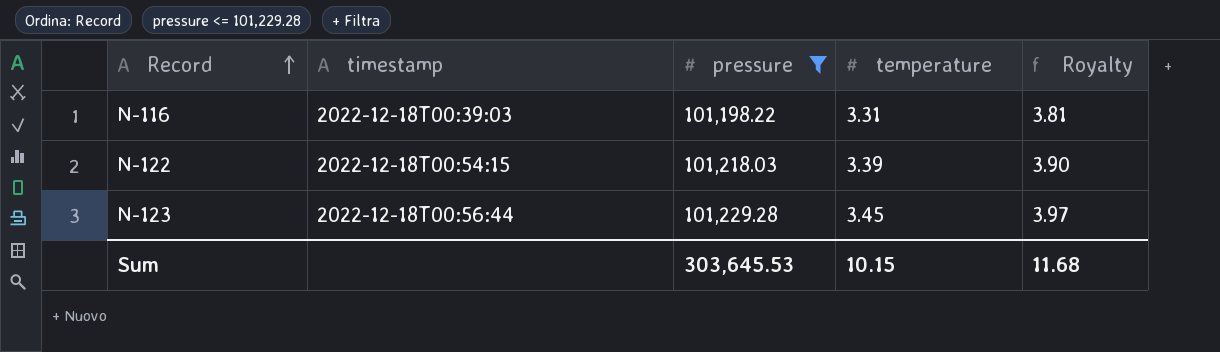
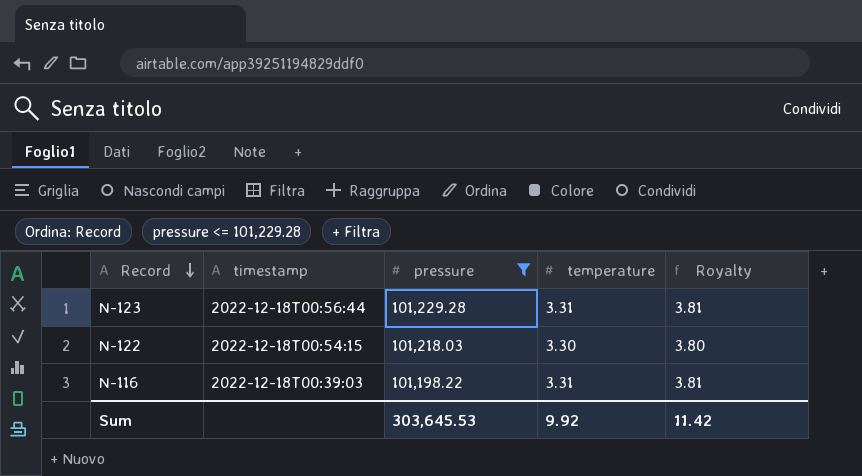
row order: Record ascending -> Record descending
N-123 | temperature: 3.45 -> 3.31
N-123 | Royalty: 3.97 -> 3.81
N-122 | temperature: 3.39 -> 3.30
N-122 | Royalty: 3.90 -> 3.80
Sum | temperature: 10.15 -> 9.92
Sum | Royalty: 11.68 -> 11.42

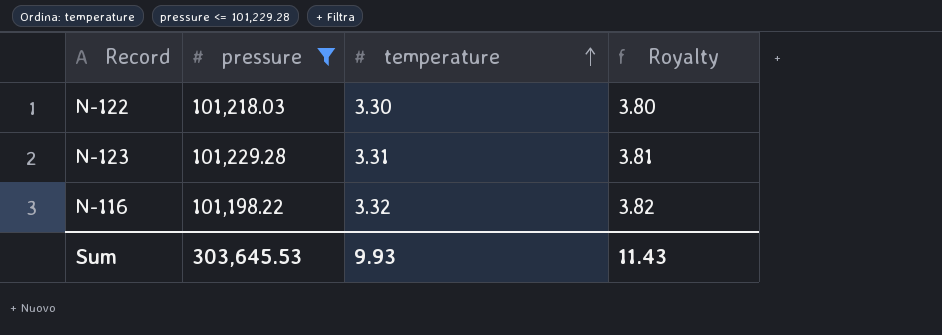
row order: Record descending -> temperature ascending
column timestamp | position: 2 -> none
N-116 | temperature: 3.31 -> 3.32
N-116 | Royalty: 3.81 -> 3.82
Sum | temperature: 9.92 -> 9.93
Sum | Royalty: 11.42 -> 11.43

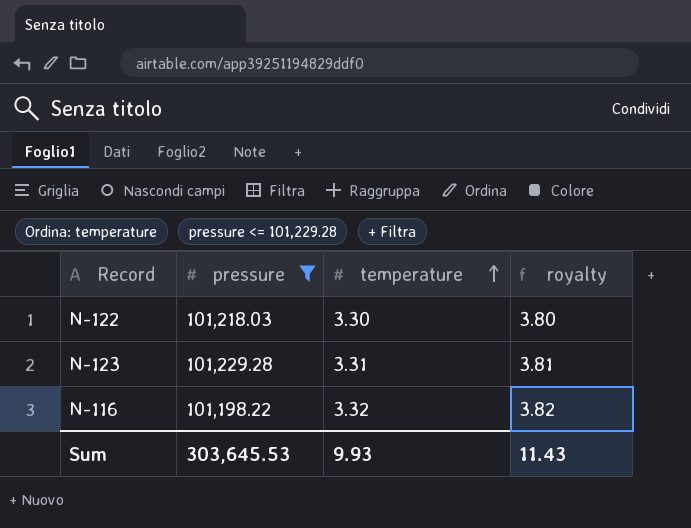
column name: Royalty -> royalty

